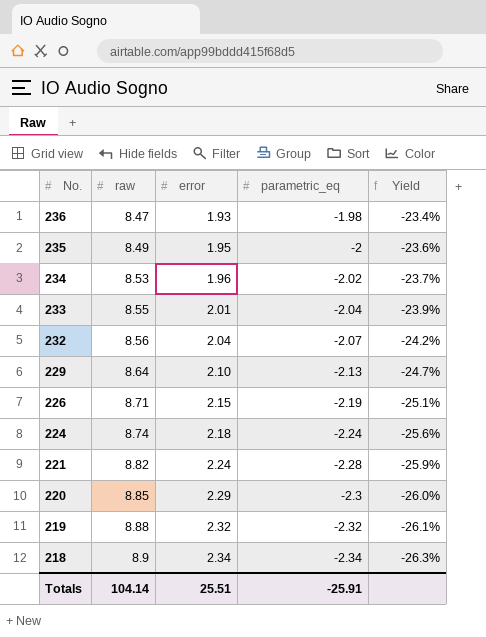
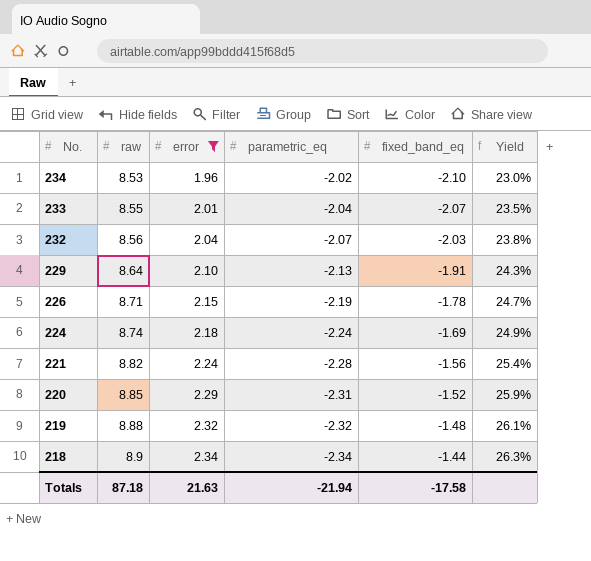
filter: none -> error >= 1.96
column fixed_band_eq | position: none -> 5
column Yield | formula: [parametric_eq] / [raw] -> [error] / [raw]
220 | parametric_eq: -2.3 -> -2.31
Totals | raw: 104.14 -> 87.18
Totals | error: 25.51 -> 21.63
Totals | parametric_eq: -25.91 -> -21.94

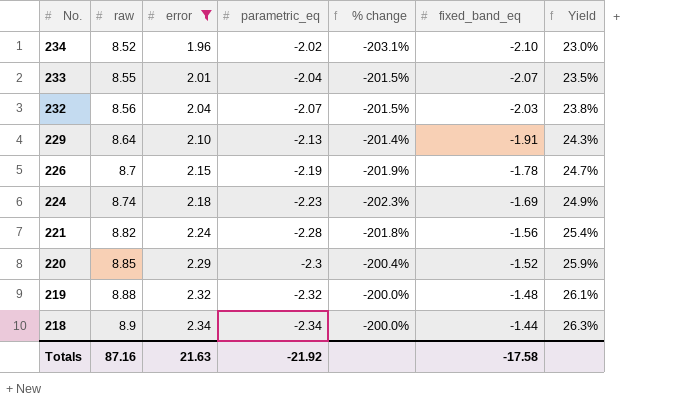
column % change | formula: none -> ([parametric_eq] - [error]) / [error]
234 | raw: 8.53 -> 8.52
226 | raw: 8.71 -> 8.7
224 | parametric_eq: -2.24 -> -2.23
220 | parametric_eq: -2.31 -> -2.3
Totals | raw: 87.18 -> 87.16
Totals | parametric_eq: -21.94 -> -21.92

